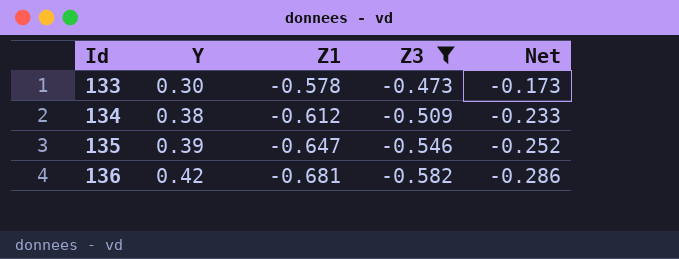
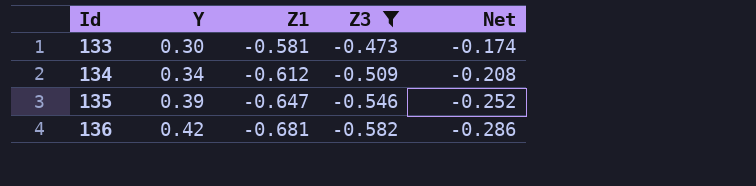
133 | Z1: -0.578 -> -0.581
133 | Net: -0.173 -> -0.174
134 | Y: 0.38 -> 0.34
134 | Net: -0.233 -> -0.208

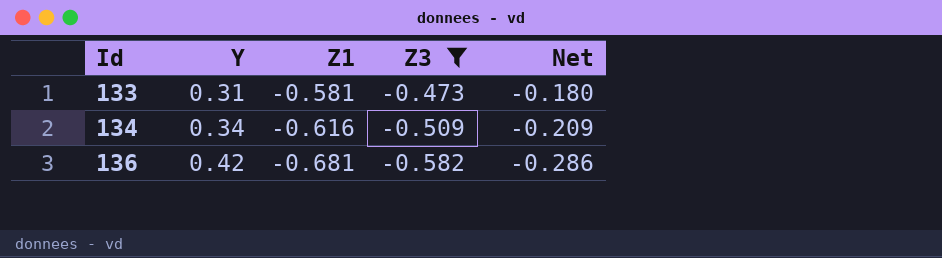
row 135: 0.39 | -0.647 | -0.546 | -0.252 -> none
133 | Y: 0.30 -> 0.31
133 | Net: -0.174 -> -0.180
134 | Z1: -0.612 -> -0.616
134 | Net: -0.208 -> -0.209

